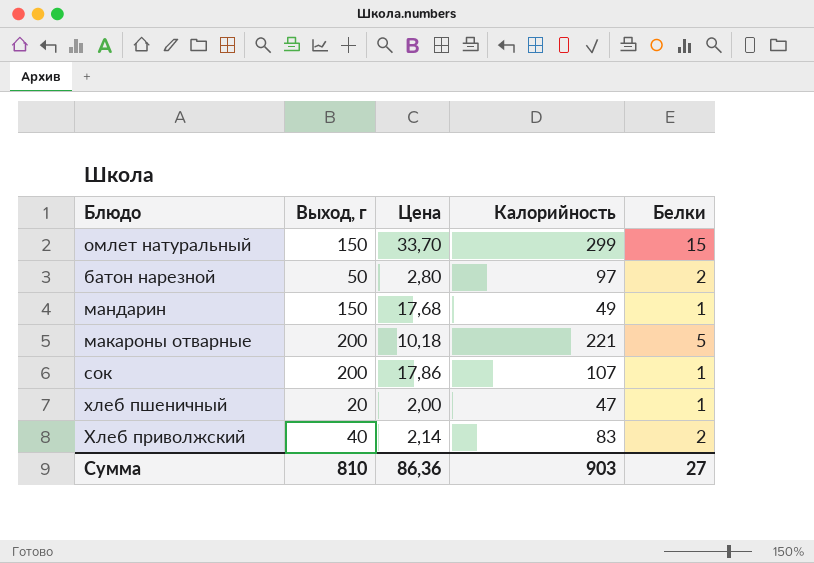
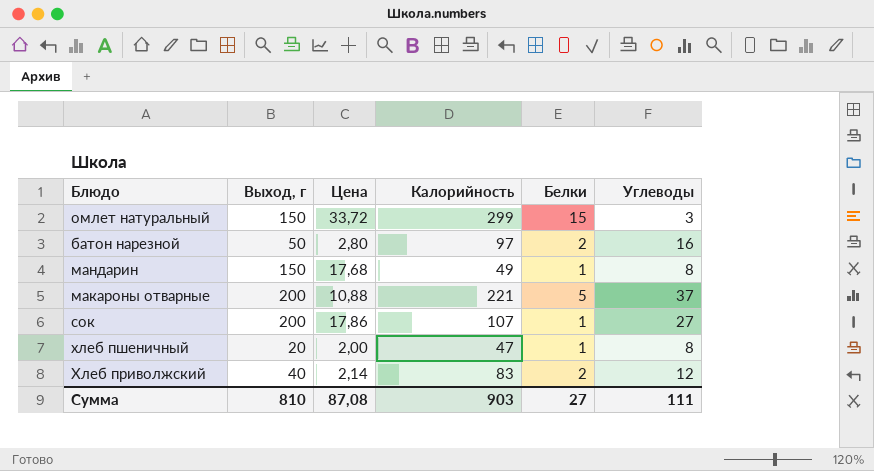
column Углеводы | position: none -> 6
омлет натуральный | Цена: 33,70 -> 33,72
макароны отварные | Цена: 10,18 -> 10,88
Сумма | Цена: 86,36 -> 87,08

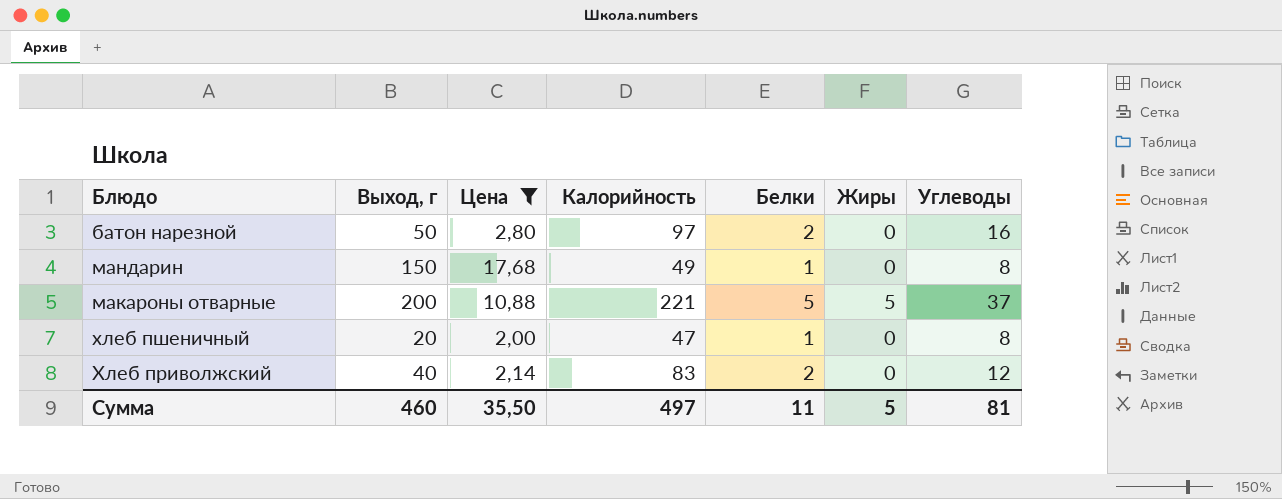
filter: none -> Цена <= 17,68
column Жиры | position: none -> 6
Сумма | Выход, г: 810 -> 460
Сумма | Цена: 87,08 -> 35,50
Сумма | Калорийность: 903 -> 497
Сумма | Белки: 27 -> 11
Сумма | Углеводы: 111 -> 81

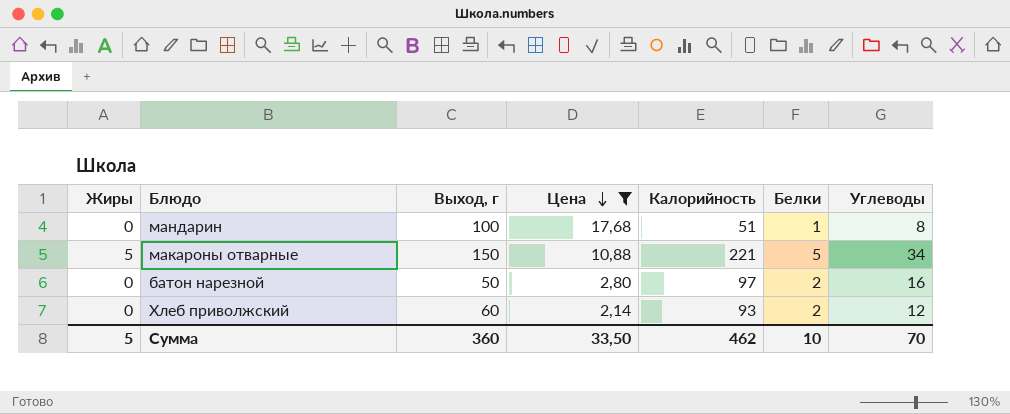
row order: none -> Цена descending
column Жиры | position: 6 -> 1
row хлеб пшеничный: 20 | 2,00 | 47 | 1 | 0 | 8 -> none
мандарин | Выход, г: 150 -> 100
мандарин | Калорийность: 49 -> 51
макароны отварные | Выход, г: 200 -> 150
макароны отварные | Углеводы: 37 -> 34
Хлеб приволжский | Выход, г: 40 -> 60
Хлеб приволжский | Калорийность: 83 -> 93
Сумма | Выход, г: 460 -> 360
Сумма | Цена: 35,50 -> 33,50
Сумма | Калорийность: 497 -> 462
Сумма | Белки: 11 -> 10
Сумма | Углеводы: 81 -> 70

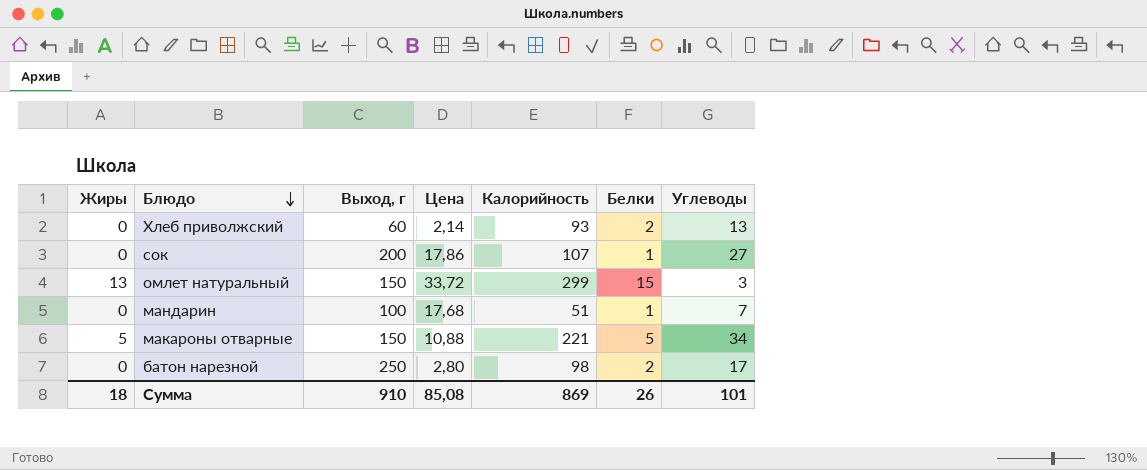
filter: Цена <= 17,68 -> none
row order: Цена descending -> Блюдо descending
Хлеб приволжский | Углеводы: 12 -> 13
мандарин | Углеводы: 8 -> 7
батон нарезной | Выход, г: 50 -> 250
батон нарезной | Калорийность: 97 -> 98
батон нарезной | Углеводы: 16 -> 17
Сумма | Жиры: 5 -> 18
Сумма | Выход, г: 360 -> 910
Сумма | Цена: 33,50 -> 85,08
Сумма | Калорийность: 462 -> 869
Сумма | Белки: 10 -> 26
Сумма | Углеводы: 70 -> 101

